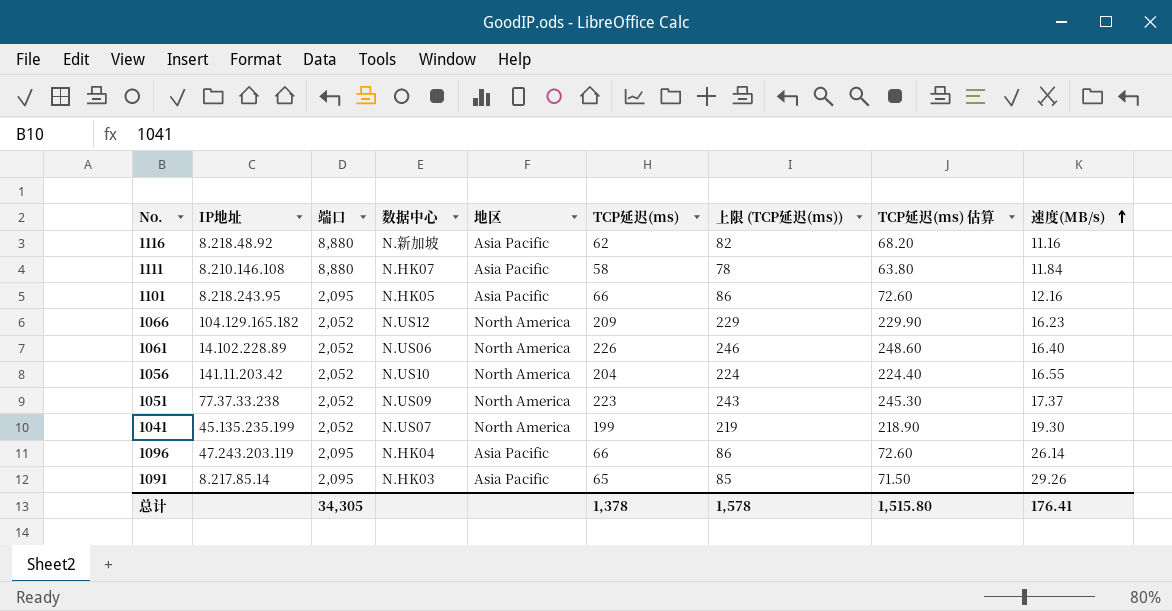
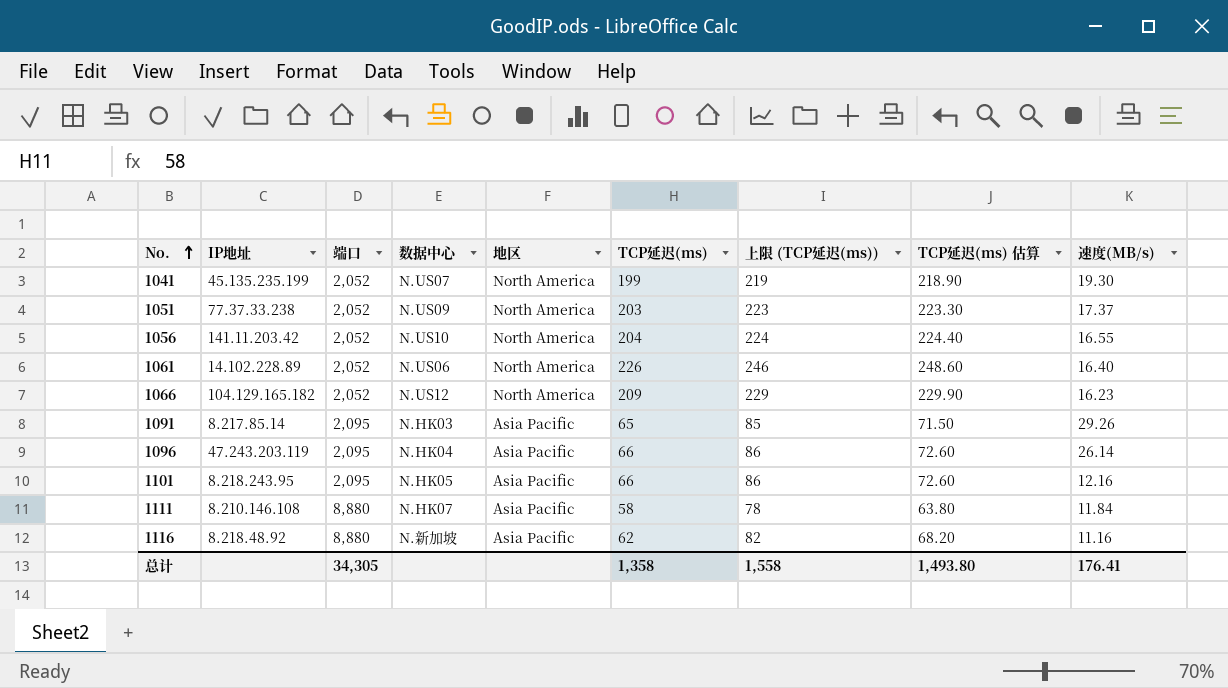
row order: 速度(MB/s) ascending -> No. ascending
1051 | TCP延迟(ms): 223 -> 203
1051 | 上限 (TCP延迟(ms)): 243 -> 223
1051 | TCP延迟(ms) 估算: 245.30 -> 223.30
总计 | TCP延迟(ms): 1,378 -> 1,358
总计 | 上限 (TCP延迟(ms)): 1,578 -> 1,558
总计 | TCP延迟(ms) 估算: 1,515.80 -> 1,493.80

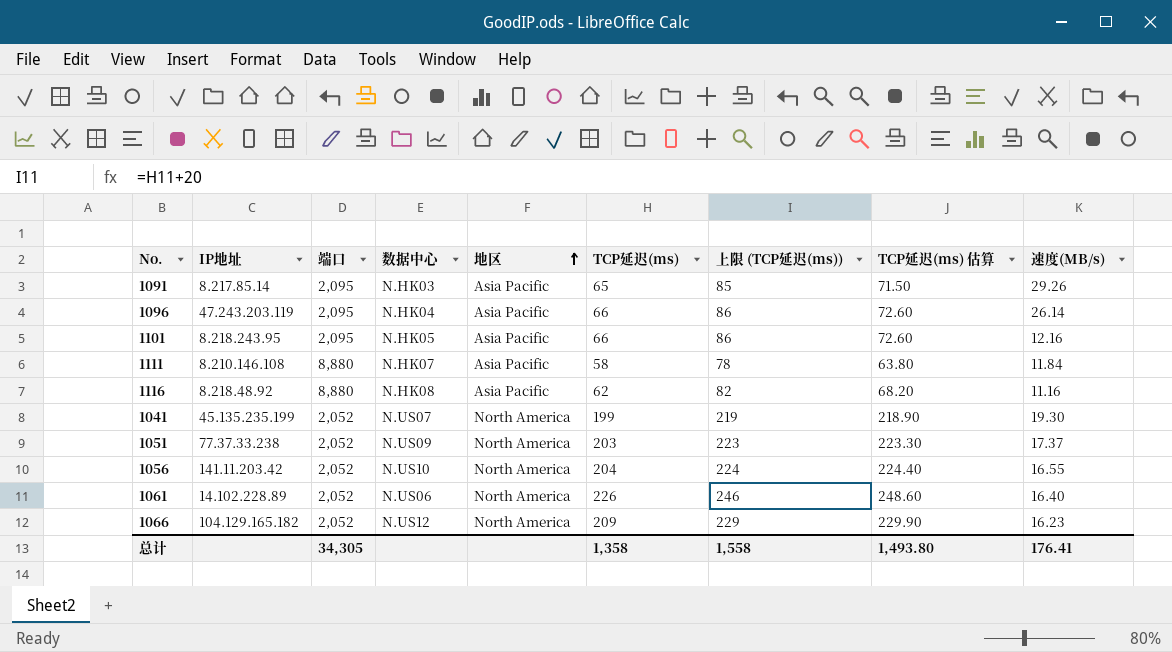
row order: No. ascending -> 地区 ascending
1116 | 数据中心: N.新加坡 -> N.HK08

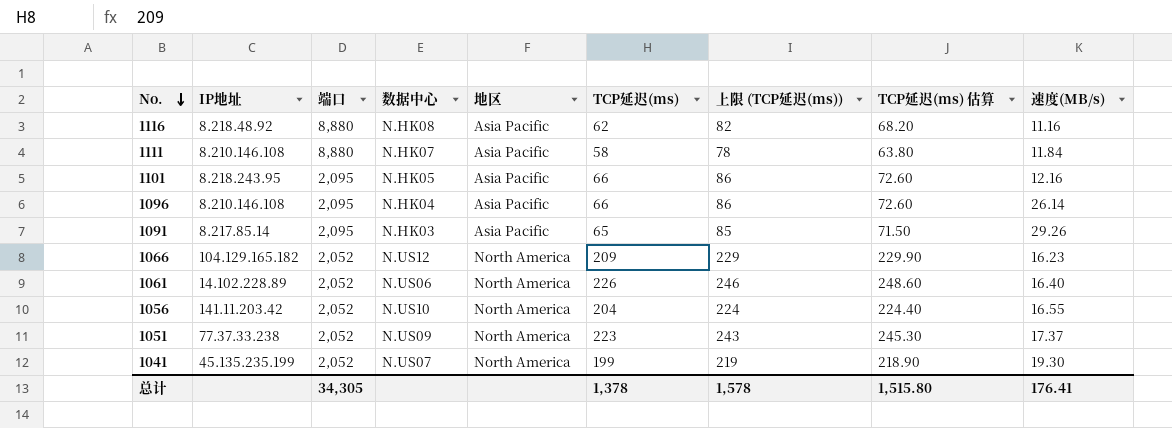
row order: 地区 ascending -> No. descending
1096 | IP地址: 47.243.203.119 -> 8.210.146.108
1051 | TCP延迟(ms): 203 -> 223
1051 | 上限 (TCP延迟(ms)): 223 -> 243
1051 | TCP延迟(ms) 估算: 223.30 -> 245.30
总计 | TCP延迟(ms): 1,358 -> 1,378
总计 | 上限 (TCP延迟(ms)): 1,558 -> 1,578
总计 | TCP延迟(ms) 估算: 1,493.80 -> 1,515.80

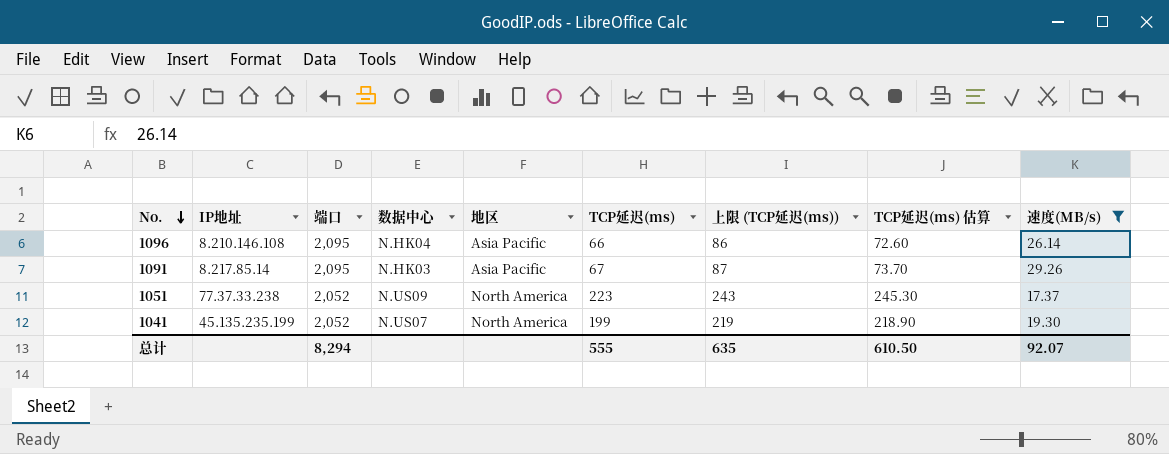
filter: none -> 速度(MB/s) >= 17.37
1091 | TCP延迟(ms): 65 -> 67
1091 | 上限 (TCP延迟(ms)): 85 -> 87
1091 | TCP延迟(ms) 估算: 71.50 -> 73.70
总计 | 端口: 34,305 -> 8,294
总计 | TCP延迟(ms): 1,378 -> 555
总计 | 上限 (TCP延迟(ms)): 1,578 -> 635
总计 | TCP延迟(ms) 估算: 1,515.80 -> 610.50
总计 | 速度(MB/s): 176.41 -> 92.07

